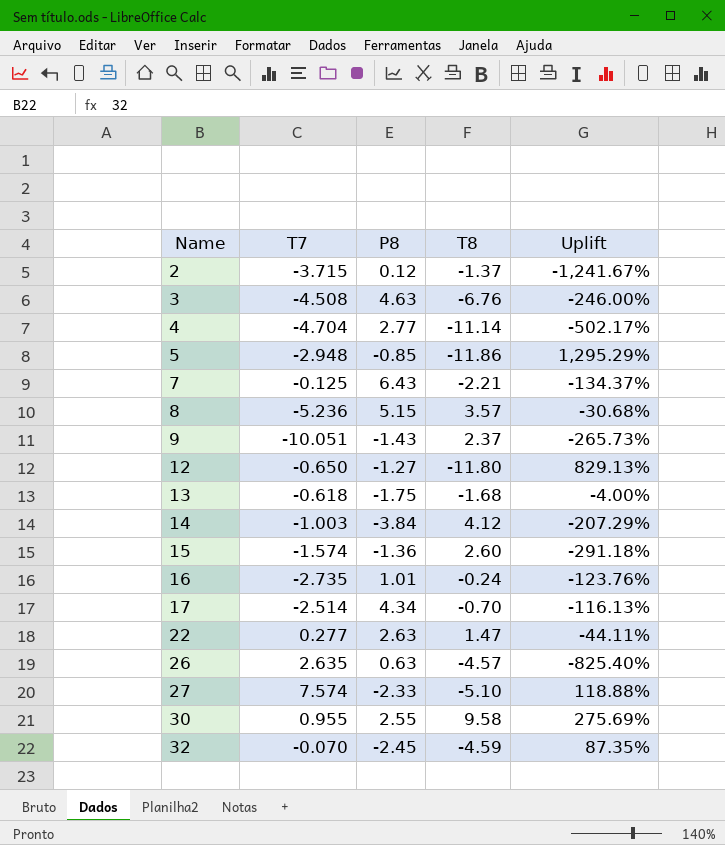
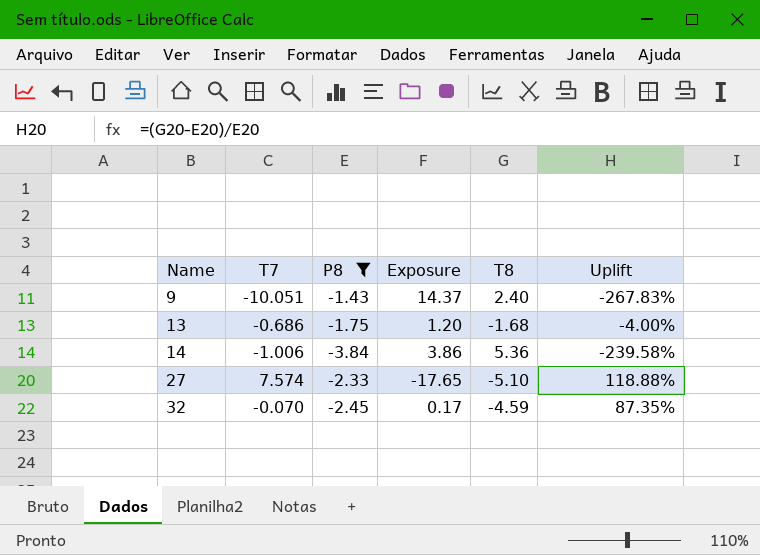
filter: none -> P8 <= -1.43
column Exposure | formula: none -> [T7] * [P8]
9 | T8: 2.37 -> 2.40
9 | Uplift: -265.73% -> -267.83%
13 | T7: -0.618 -> -0.686
14 | T7: -1.003 -> -1.006
14 | T8: 4.12 -> 5.36
14 | Uplift: -207.29% -> -239.58%

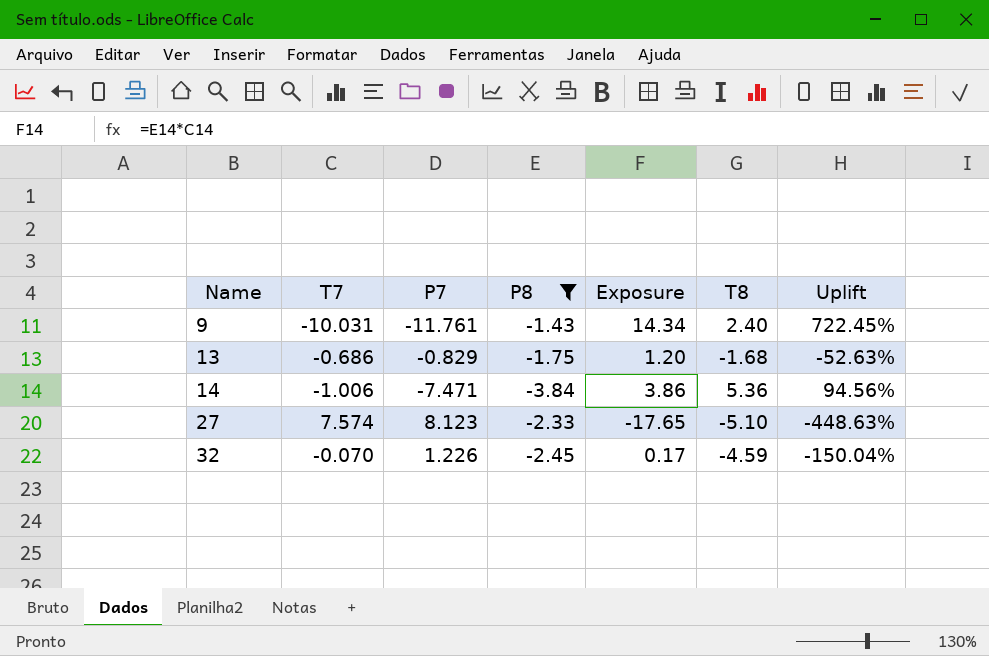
column P7 | position: none -> 3
column Uplift | formula: ([T8] - [P8]) / [P8] -> ([P7] - [P8]) / [P8]
9 | T7: -10.051 -> -10.031
9 | Exposure: 14.37 -> 14.34

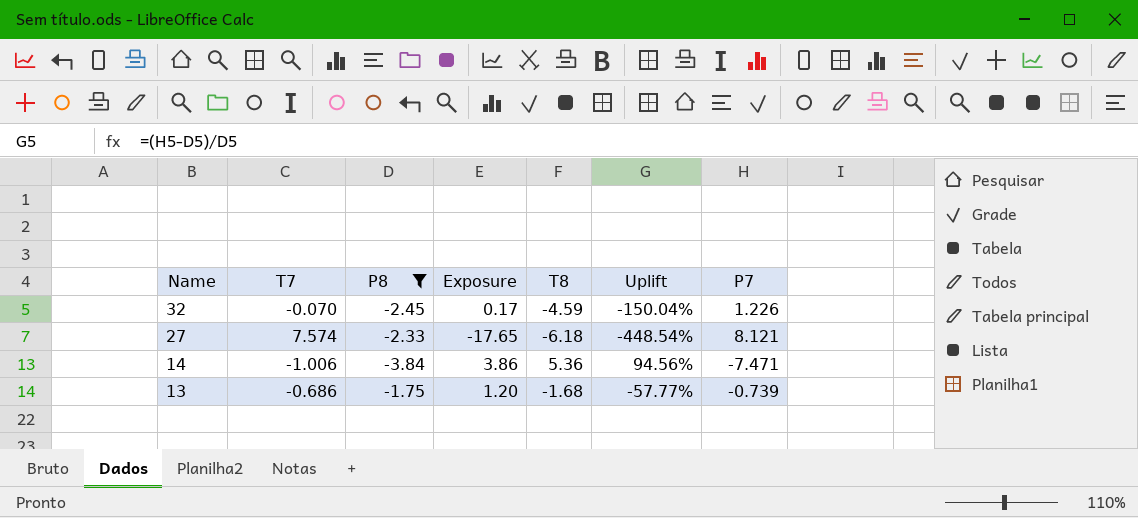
row order: Name ascending -> Name descending
column P7 | position: 3 -> 7
row 9: -10.031 | -11.761 | -1.43 | 14.34 | 2.40 | 722.45% -> none
27 | T8: -5.10 -> -6.18
27 | Uplift: -448.63% -> -448.54%
27 | P7: 8.123 -> 8.121
13 | Uplift: -52.63% -> -57.77%
13 | P7: -0.829 -> -0.739

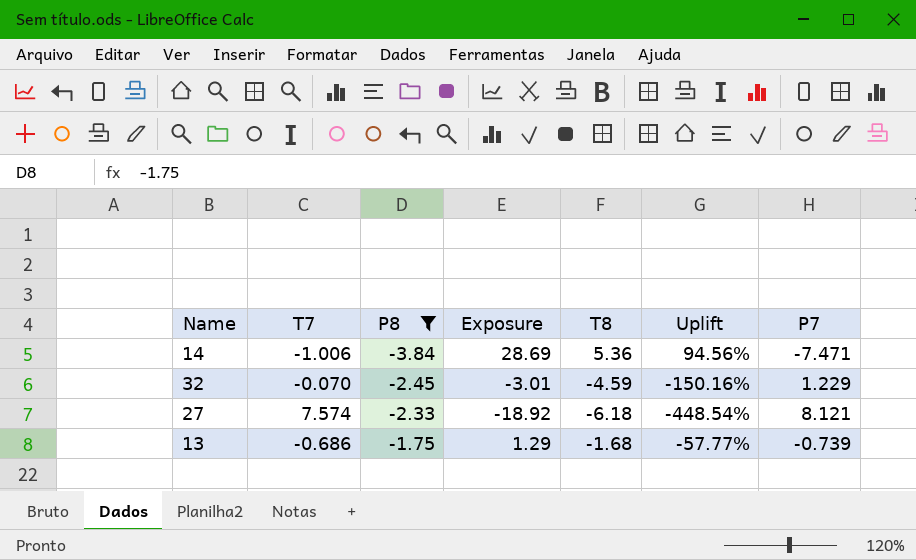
row order: Name descending -> P8 ascending
column Exposure | formula: [T7] * [P8] -> [P8] * [P7]
32 | Uplift: -150.04% -> -150.16%
32 | P7: 1.226 -> 1.229

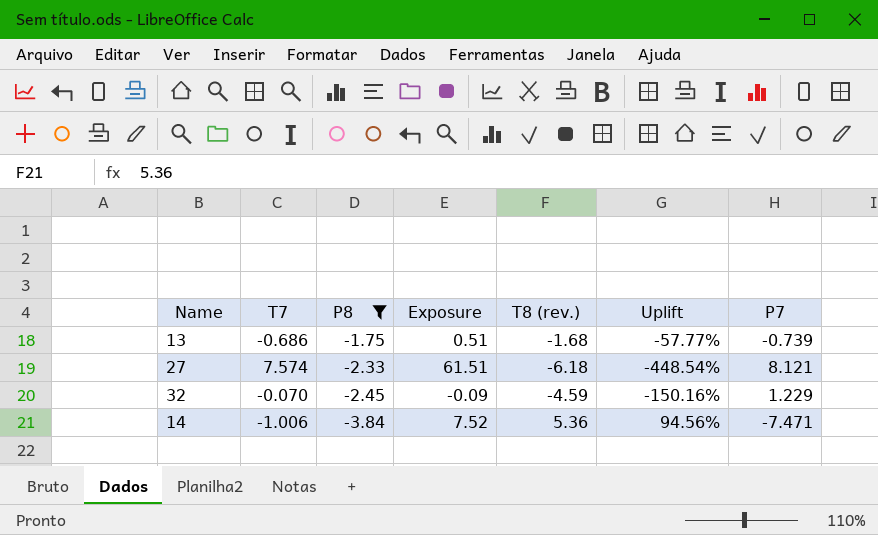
row order: P8 ascending -> P8 descending
column Exposure | formula: [P8] * [P7] -> [T7] * [P7]
column name: T8 -> T8 (rev.)

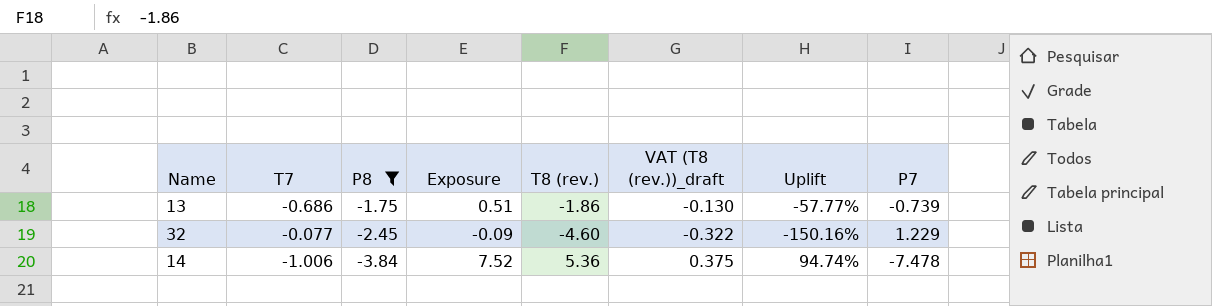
column VAT (T8 (rev.))_draft | formula: none -> [T8 (rev.)] * 0.07
row 27: 7.574 | -2.33 | 61.51 | -6.18 | -448.54% | 8.121 -> none
13 | T8 (rev.): -1.68 -> -1.86
32 | T7: -0.070 -> -0.077
32 | T8 (rev.): -4.59 -> -4.60
14 | Uplift: 94.56% -> 94.74%
14 | P7: -7.471 -> -7.478

